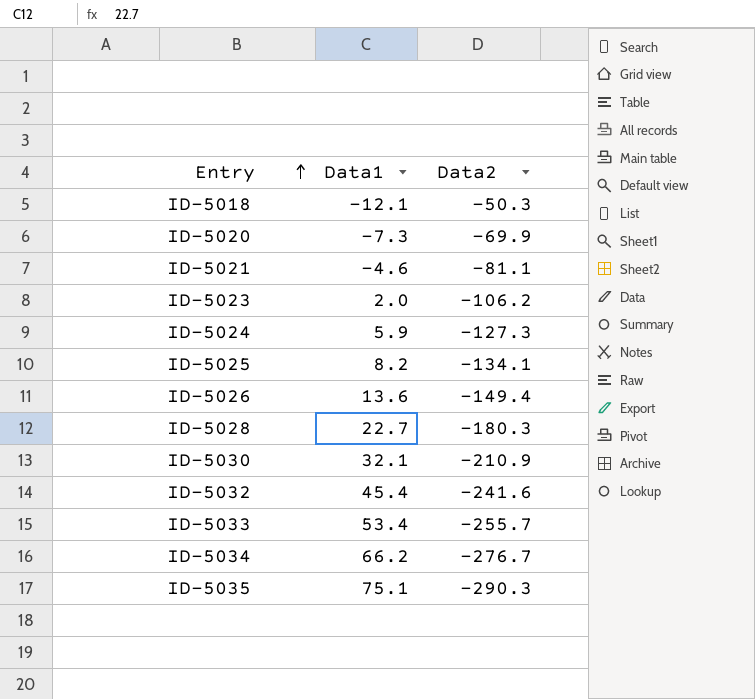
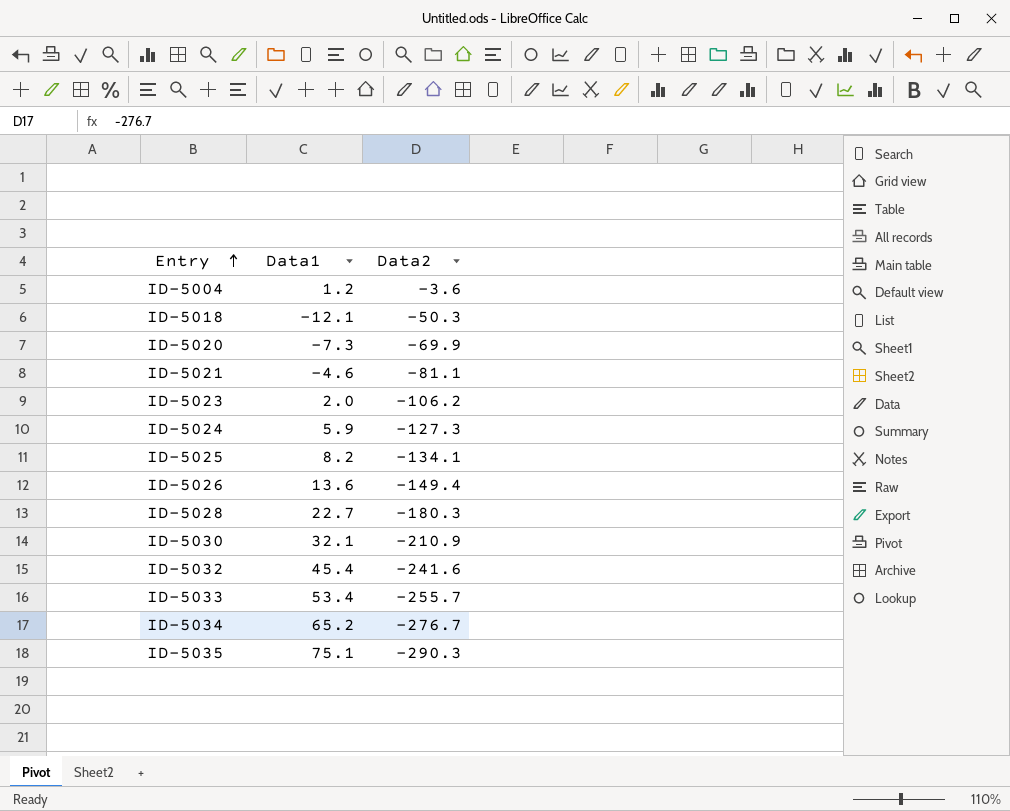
row ID-5004: none -> 1.2 | -3.6
ID-5034 | Data1: 66.2 -> 65.2

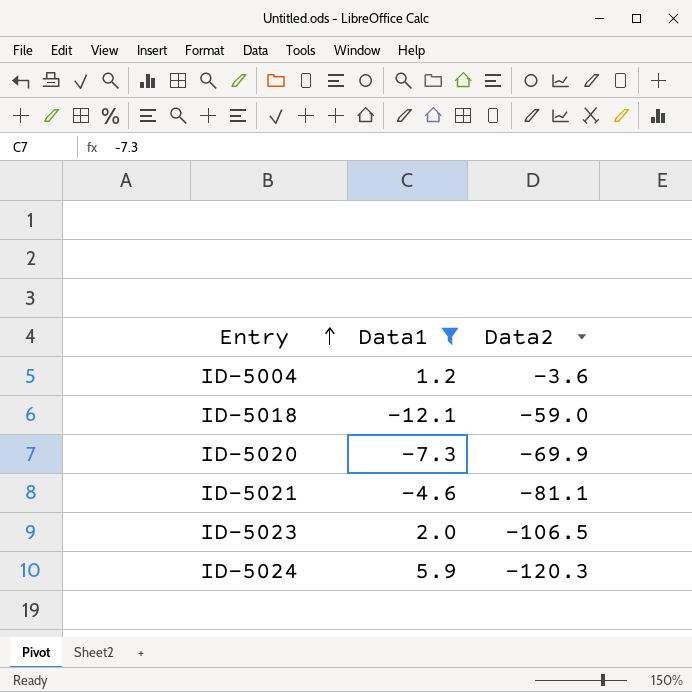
filter: none -> Data1 <= 5.9
ID-5018 | Data2: -50.3 -> -59.0
ID-5023 | Data2: -106.2 -> -106.5
ID-5024 | Data2: -127.3 -> -120.3

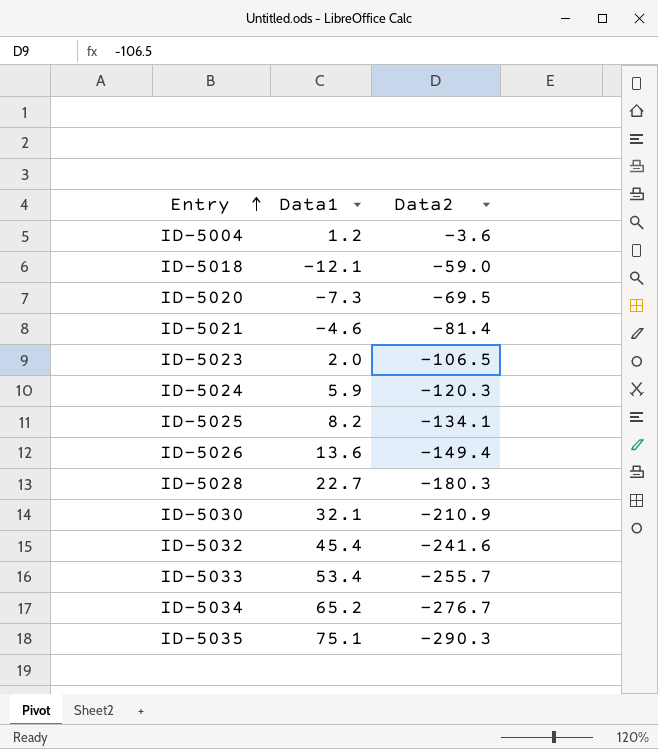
filter: Data1 <= 5.9 -> none
ID-5020 | Data2: -69.9 -> -69.5
ID-5021 | Data2: -81.1 -> -81.4

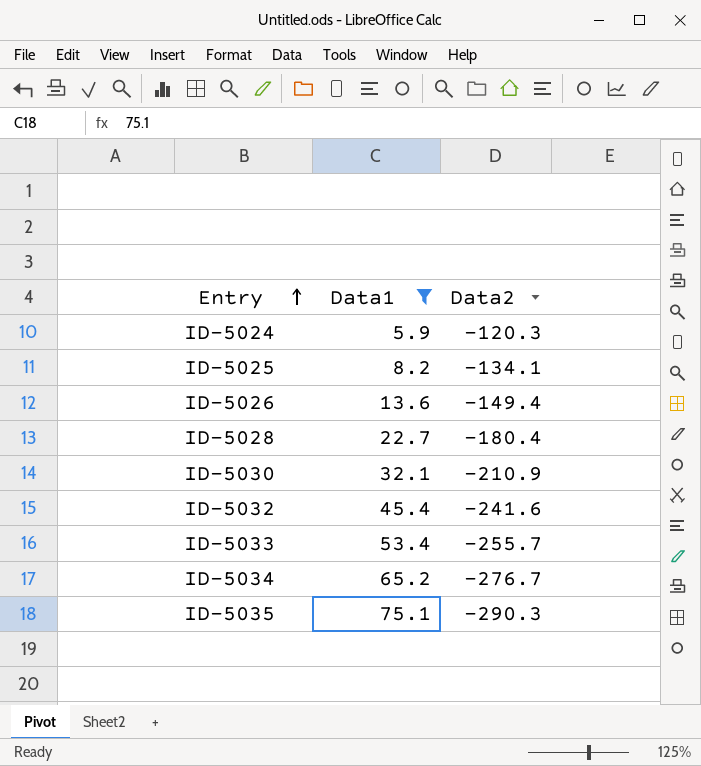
filter: none -> Data1 >= 5.9
ID-5028 | Data2: -180.3 -> -180.4

